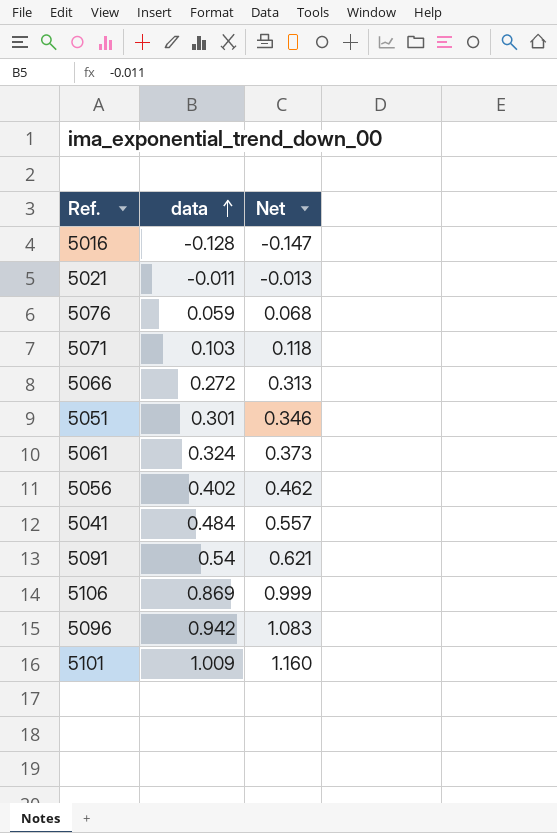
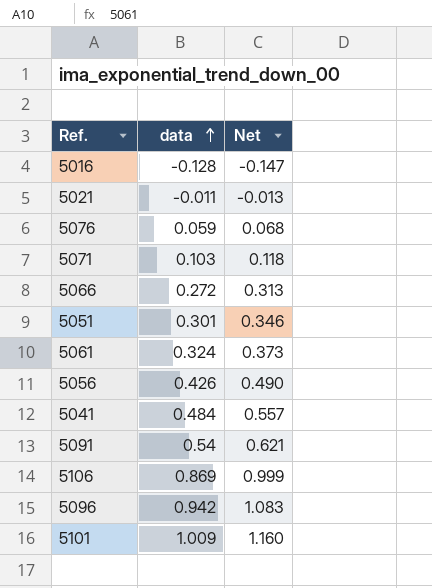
5056 | data: 0.402 -> 0.426
5056 | Net: 0.462 -> 0.490

